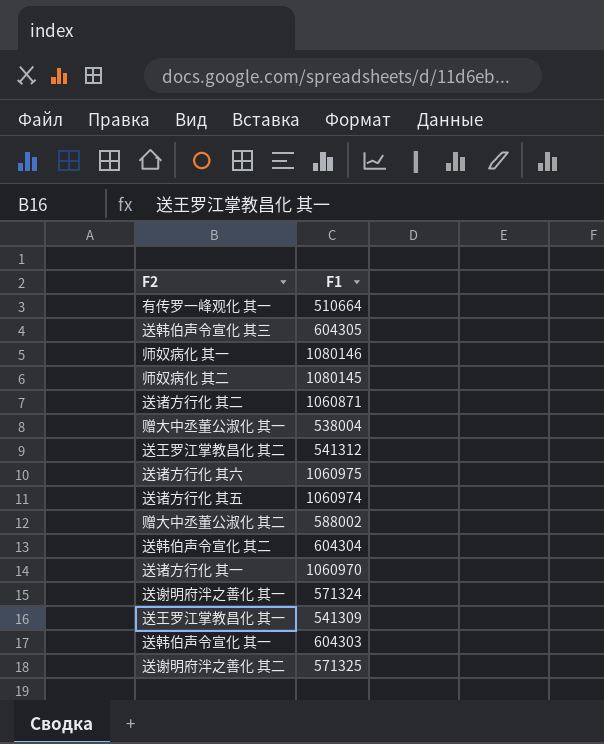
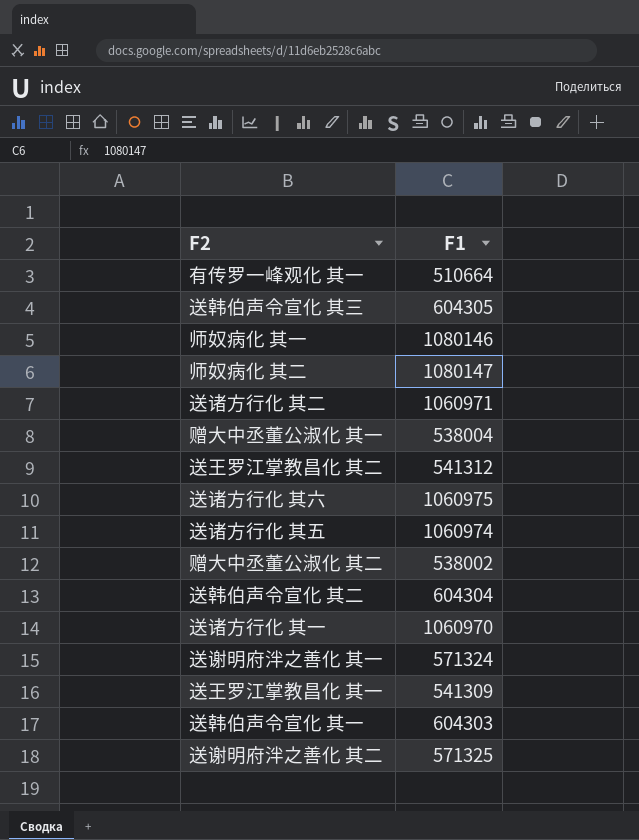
师奴病化 其二 | F1: 1080145 -> 1080147
送诸方行化 其二 | F1: 1060871 -> 1060971
赠大中丞董公淑化 其二 | F1: 588002 -> 538002

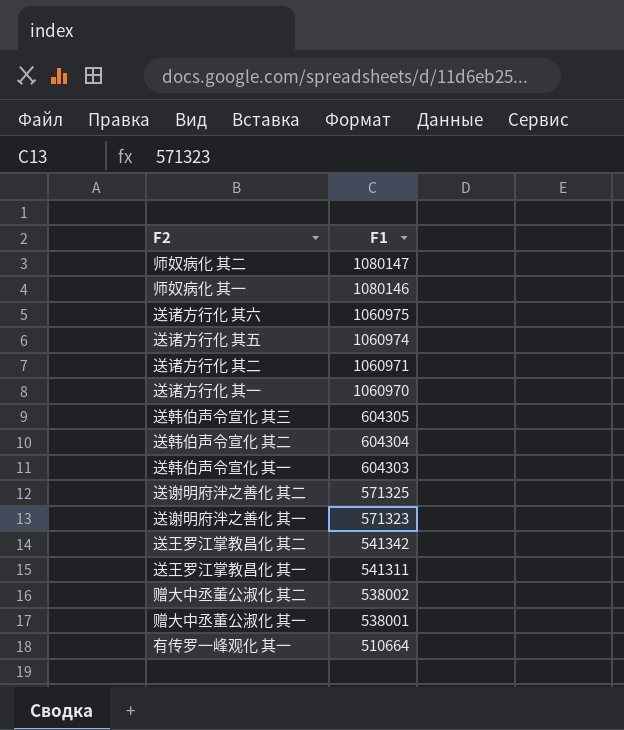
row order: none -> F1 descending
送谢明府泮之善化 其一 | F1: 571324 -> 571323
送王罗江掌教昌化 其二 | F1: 541312 -> 541342
送王罗江掌教昌化 其一 | F1: 541309 -> 541311
赠大中丞董公淑化 其一 | F1: 538004 -> 538001

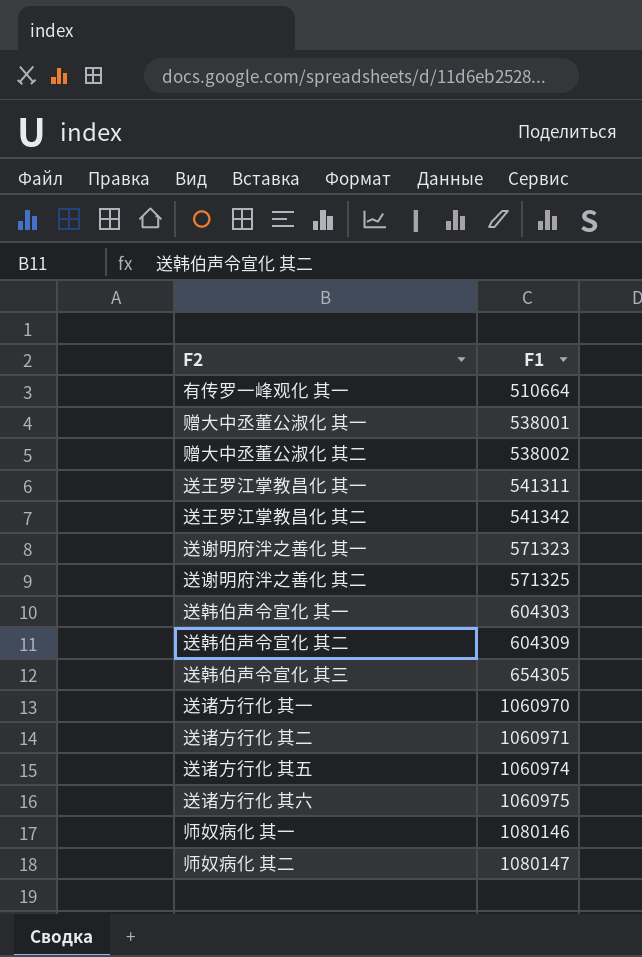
row order: F1 descending -> F1 ascending
送韩伯声令宣化 其二 | F1: 604304 -> 604309
送韩伯声令宣化 其三 | F1: 604305 -> 654305

